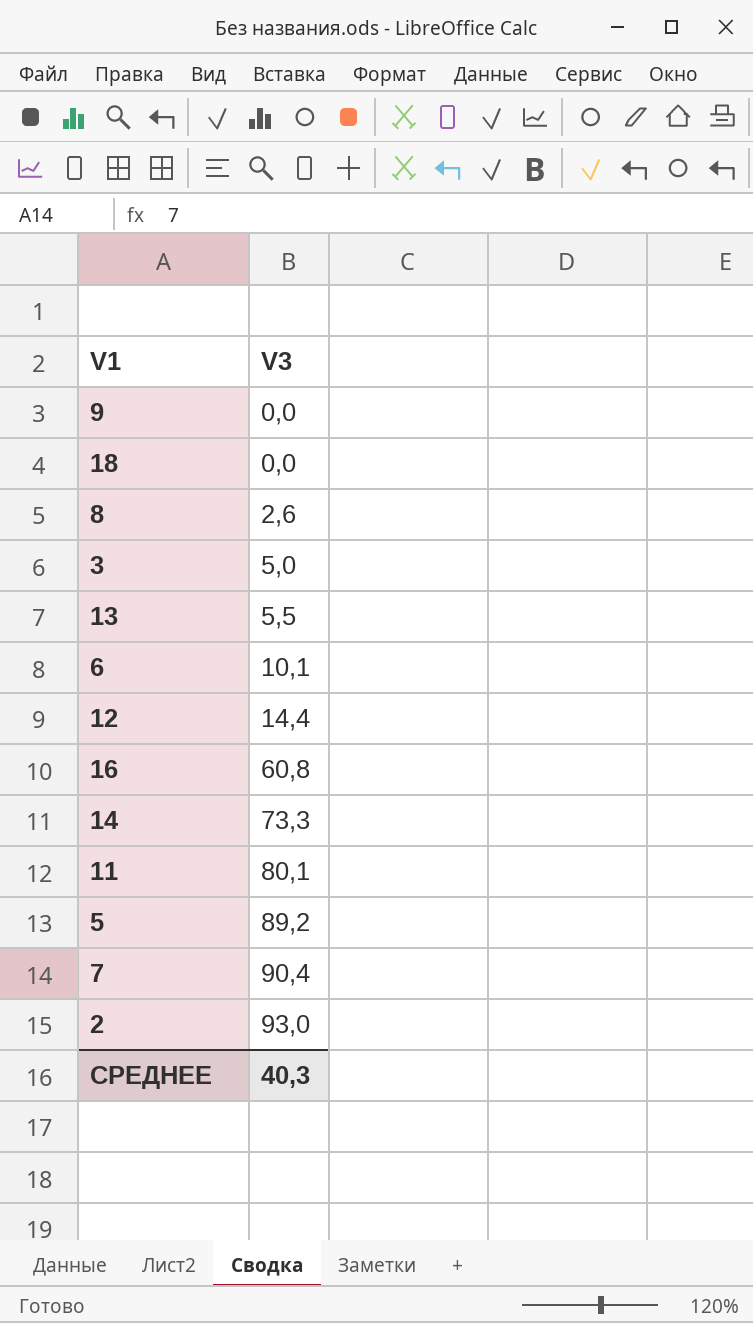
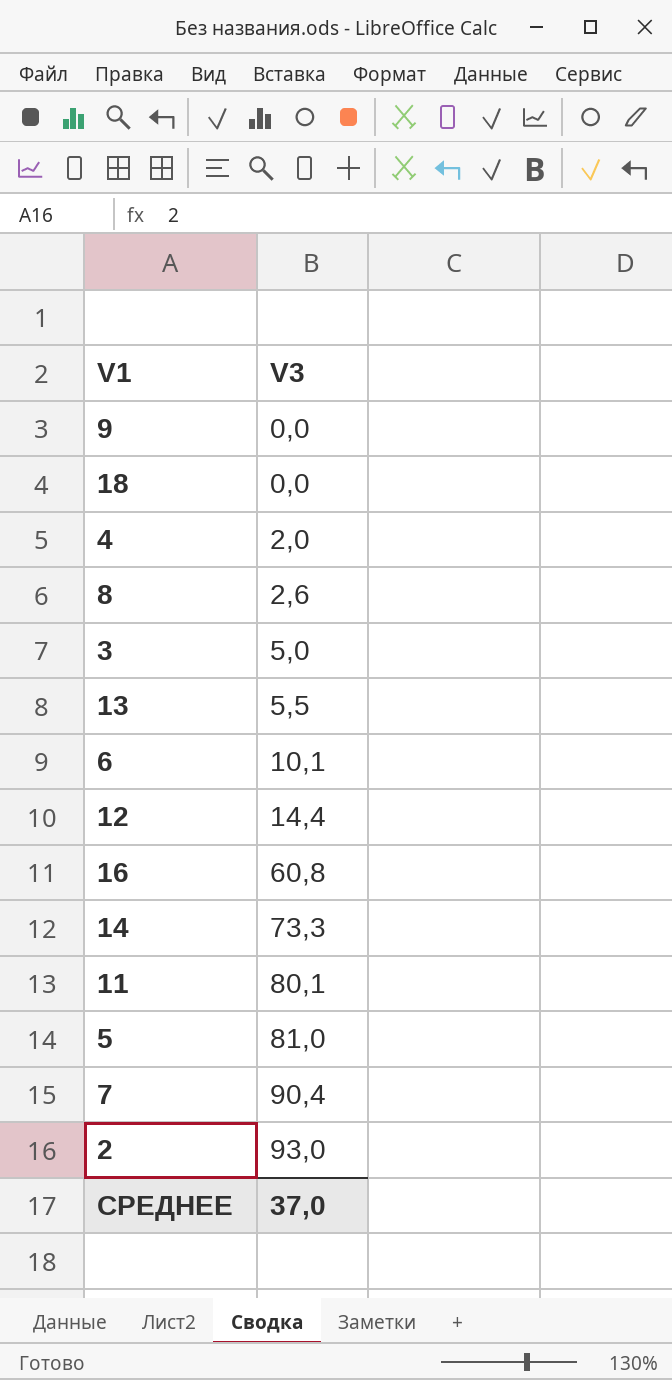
row 4: none -> 2,0
5 | V3: 89,2 -> 81,0
СРЕДНЕЕ | V3: 40,3 -> 37,0

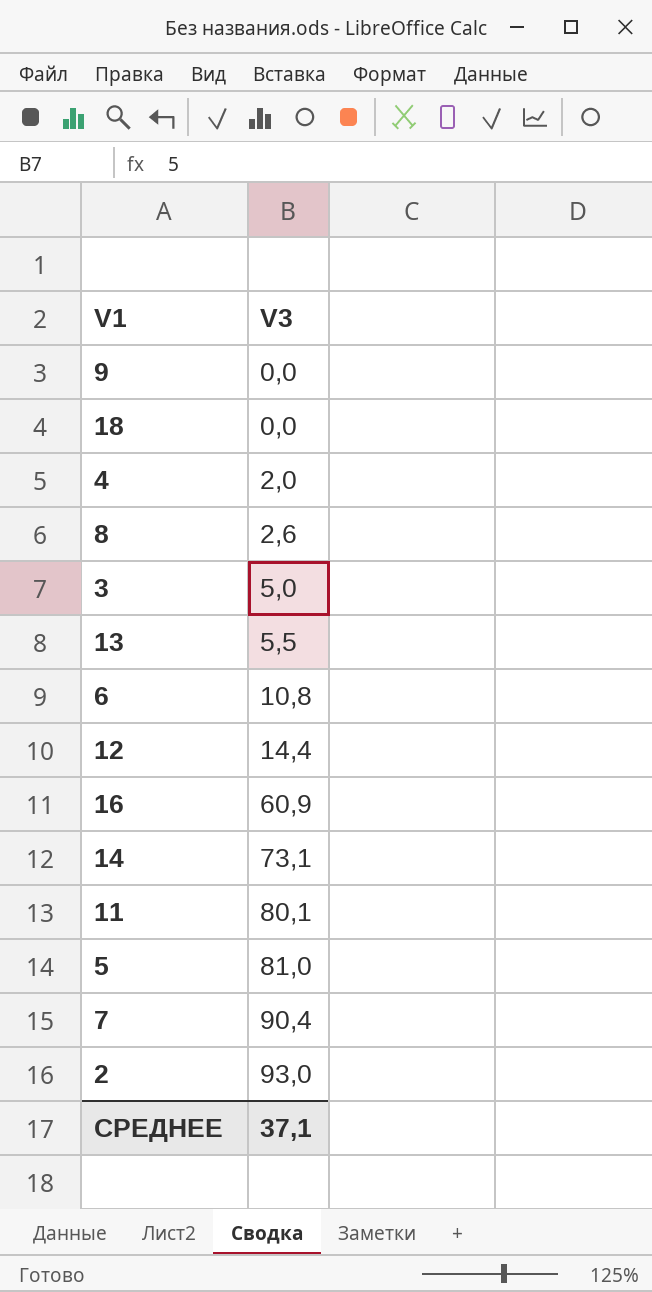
6 | V3: 10,1 -> 10,8
16 | V3: 60,8 -> 60,9
14 | V3: 73,3 -> 73,1
СРЕДНЕЕ | V3: 37,0 -> 37,1

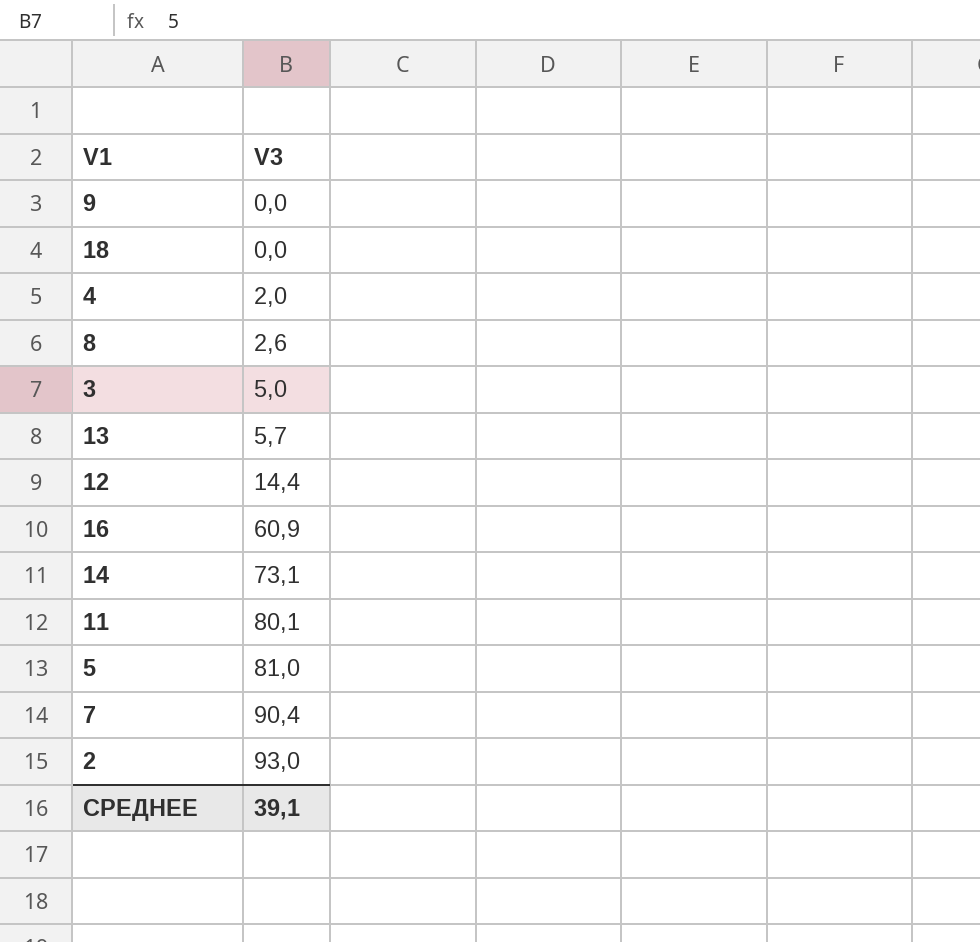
row 6: 10,8 -> none
13 | V3: 5,5 -> 5,7
СРЕДНЕЕ | V3: 37,1 -> 39,1

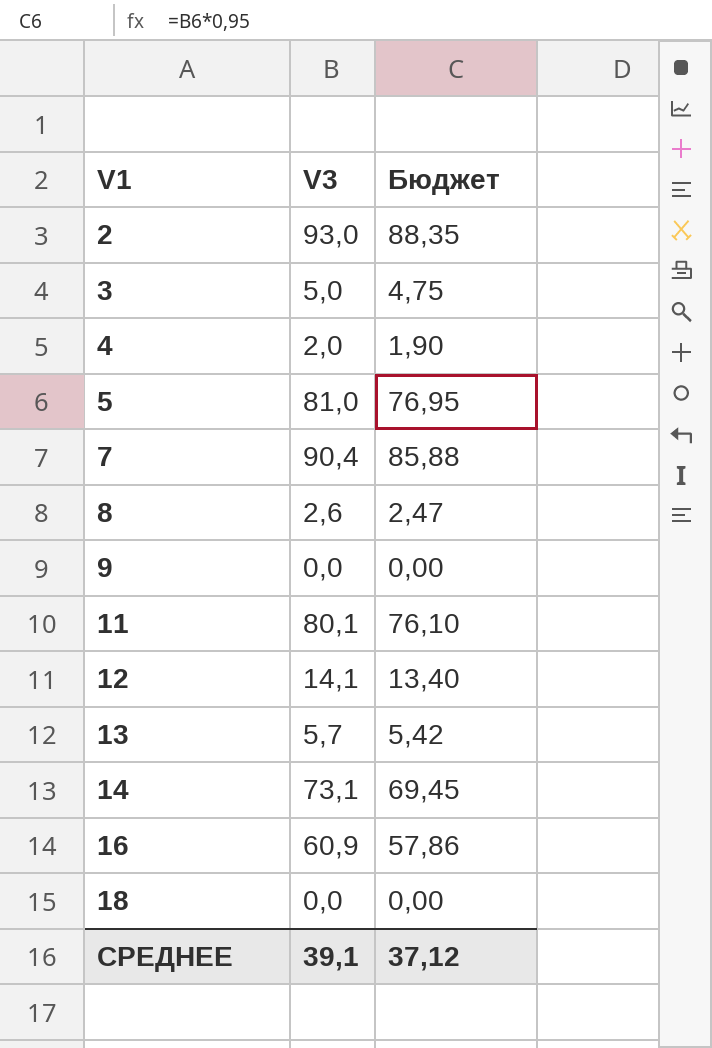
row order: V3 ascending -> V1 ascending
column Бюджет | formula: none -> [V3] * 0,95
12 | V3: 14,4 -> 14,1

